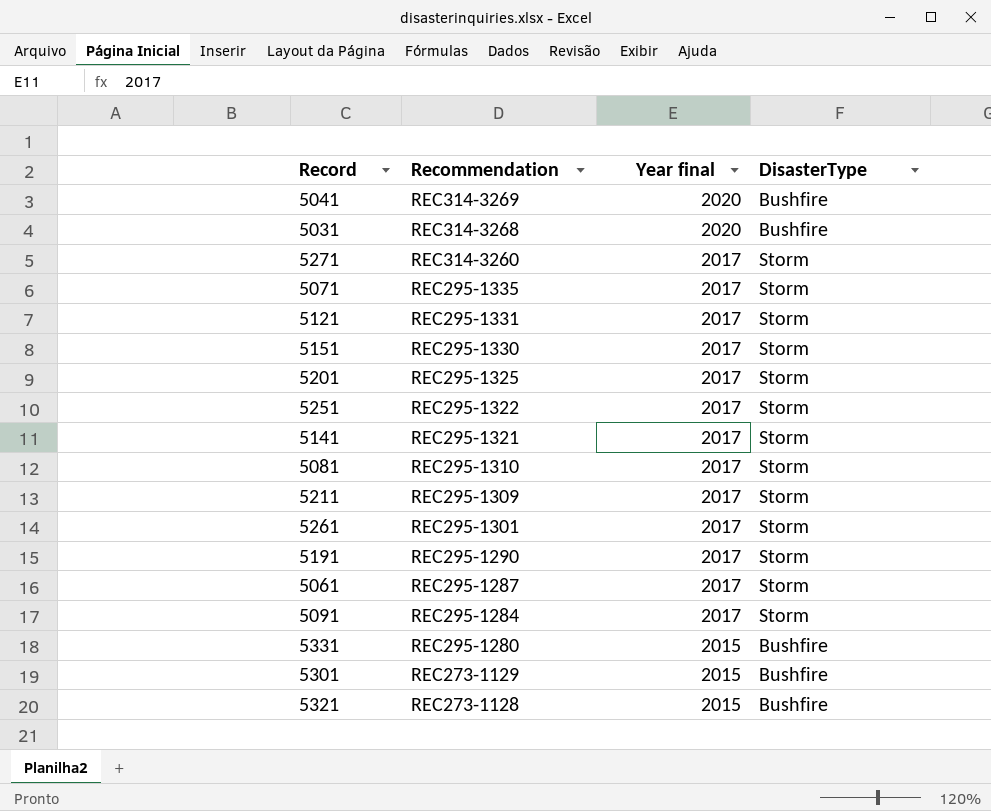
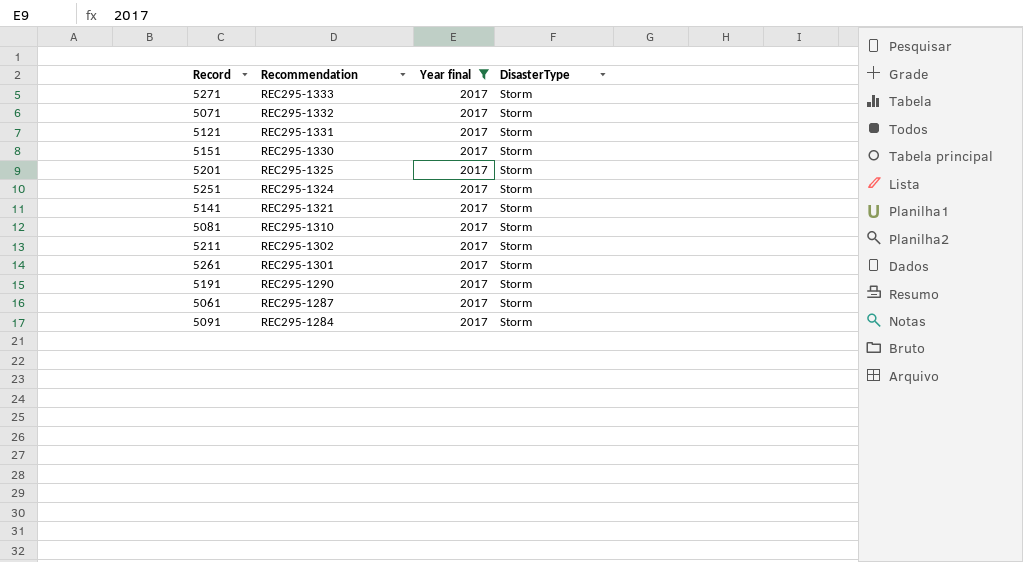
filter: none -> Year final = 2017
5271 | Recommendation: REC314-3260 -> REC295-1333
5071 | Recommendation: REC295-1335 -> REC295-1332
5251 | Recommendation: REC295-1322 -> REC295-1324
5211 | Recommendation: REC295-1309 -> REC295-1302

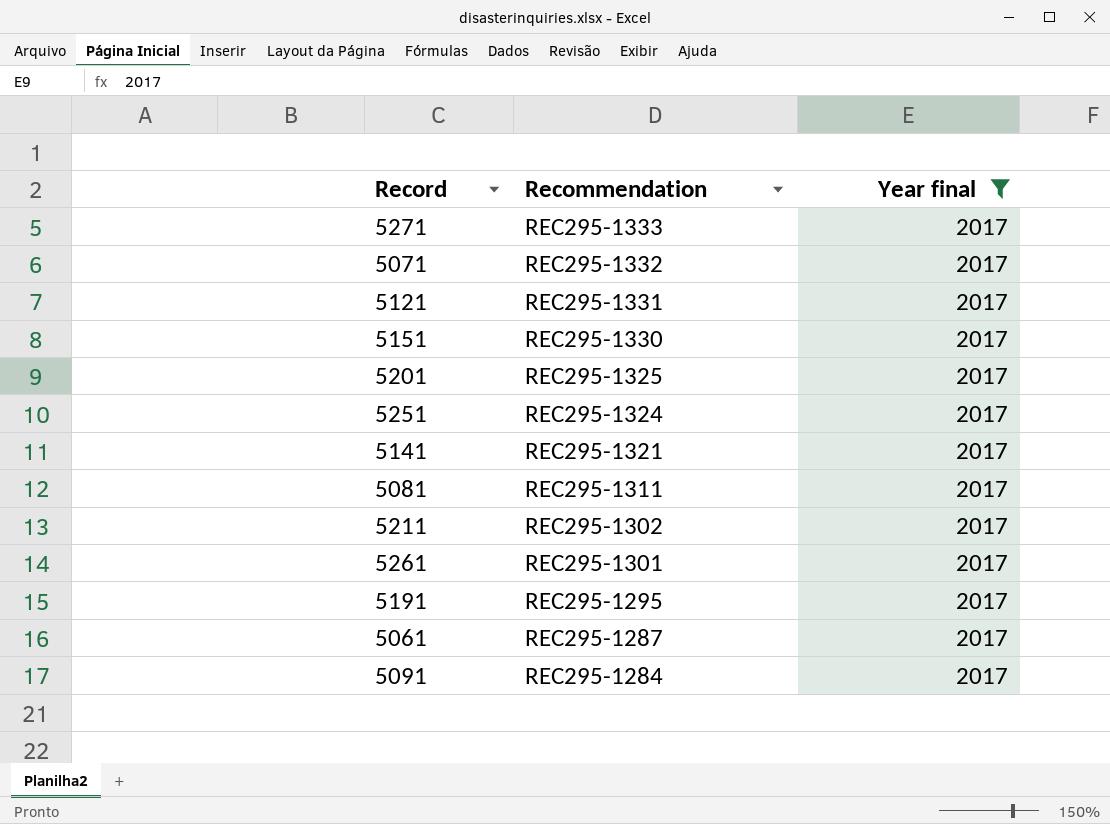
column DisasterType | position: 4 -> none
5081 | Recommendation: REC295-1310 -> REC295-1311
5191 | Recommendation: REC295-1290 -> REC295-1295

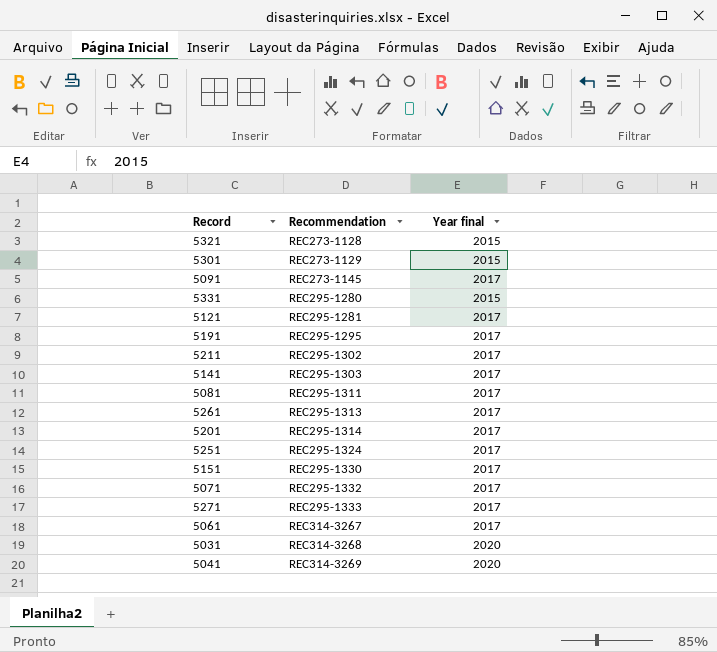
filter: Year final = 2017 -> none
row order: Recommendation descending -> Recommendation ascending
5091 | Recommendation: REC295-1284 -> REC273-1145
5121 | Recommendation: REC295-1331 -> REC295-1281
5141 | Recommendation: REC295-1321 -> REC295-1303
5261 | Recommendation: REC295-1301 -> REC295-1313
5201 | Recommendation: REC295-1325 -> REC295-1314
5061 | Recommendation: REC295-1287 -> REC314-3267

